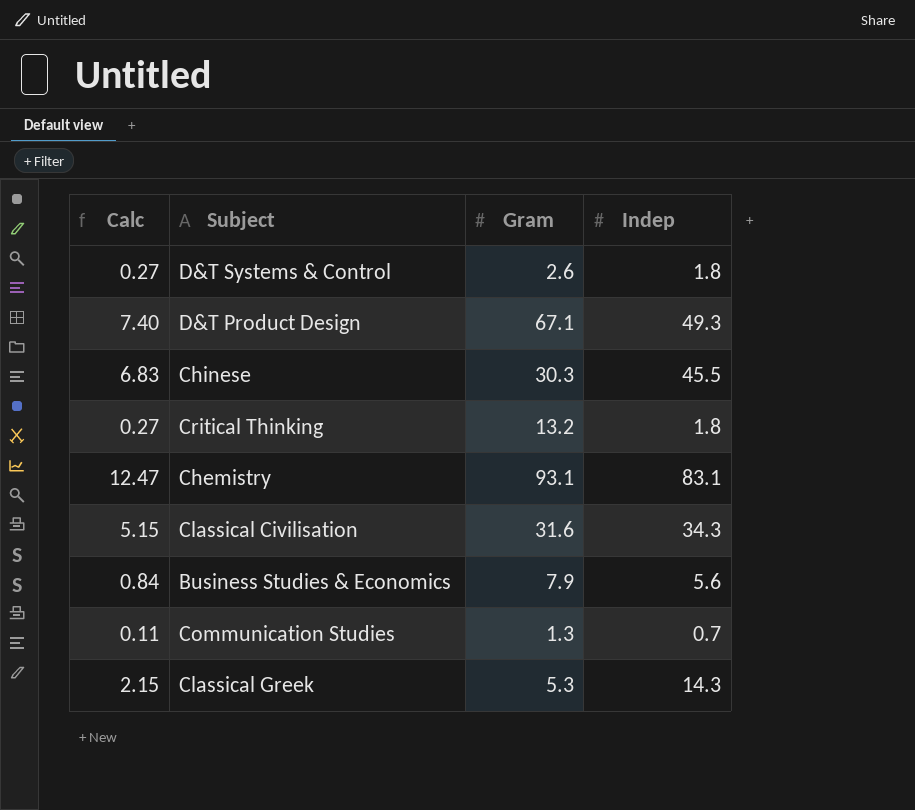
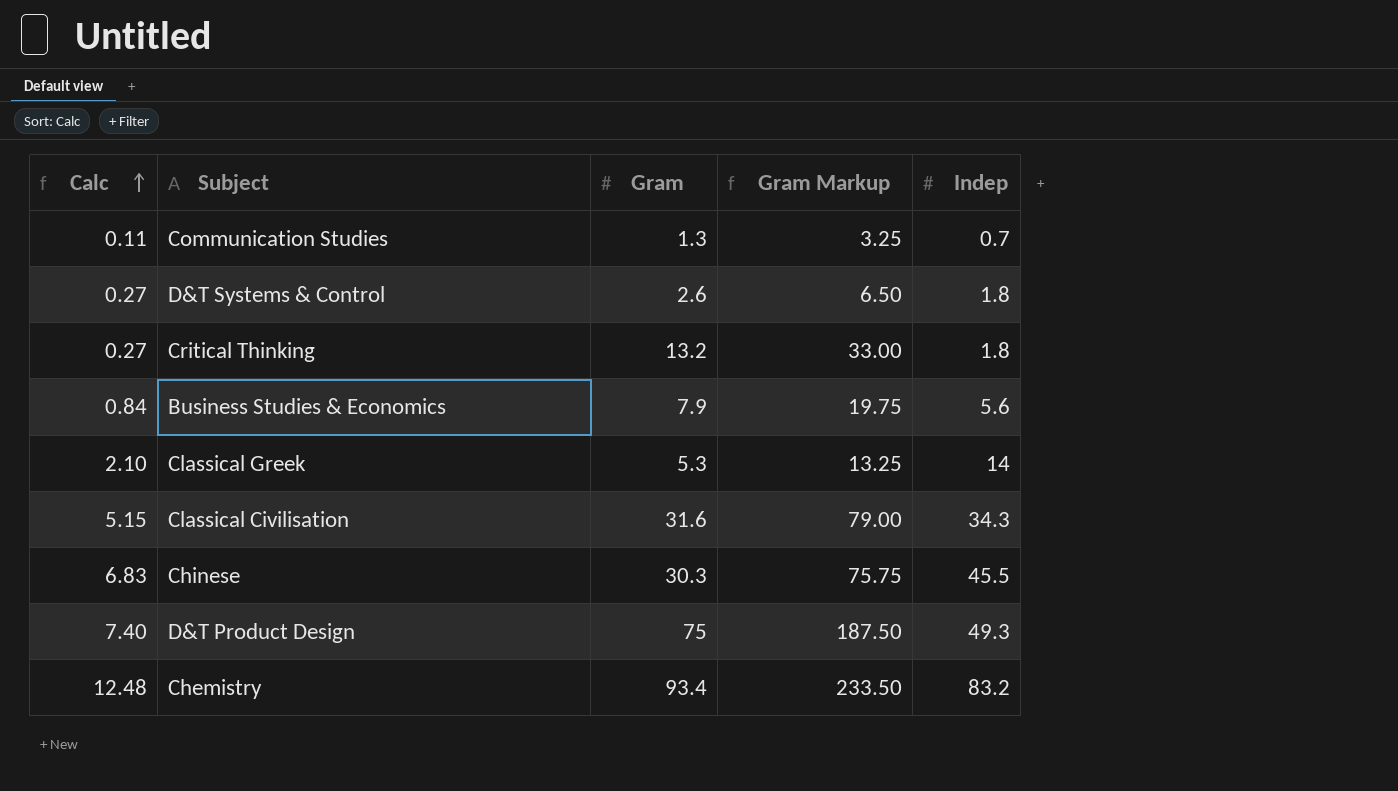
row order: none -> Calc ascending
column Gram Markup | formula: none -> [Gram] * 2.5
Classical Greek | Calc: 2.15 -> 2.10
Classical Greek | Indep: 14.3 -> 14
D&T Product Design | Gram: 67.1 -> 75
Chemistry | Calc: 12.47 -> 12.48
Chemistry | Gram: 93.1 -> 93.4
Chemistry | Indep: 83.1 -> 83.2

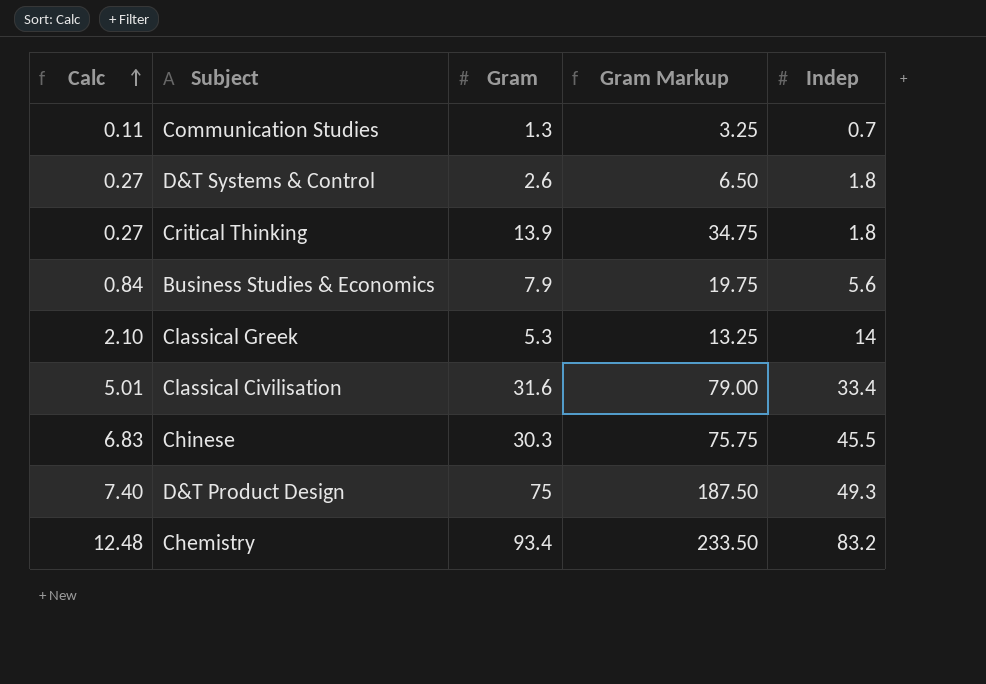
Critical Thinking | Gram: 13.2 -> 13.9
Critical Thinking | Gram Markup: 33.00 -> 34.75
Classical Civilisation | Calc: 5.15 -> 5.01
Classical Civilisation | Indep: 34.3 -> 33.4

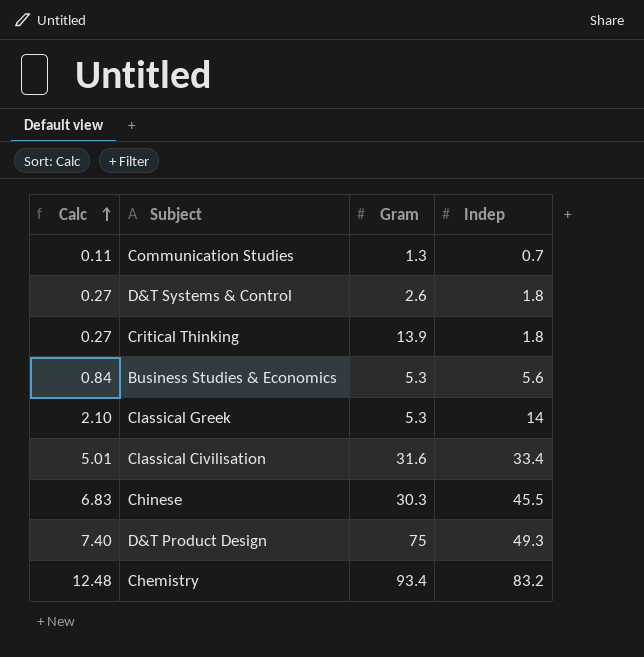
column Gram Markup | formula: [Gram] * 2.5 -> none
Business Studies & Economics | Gram: 7.9 -> 5.3

